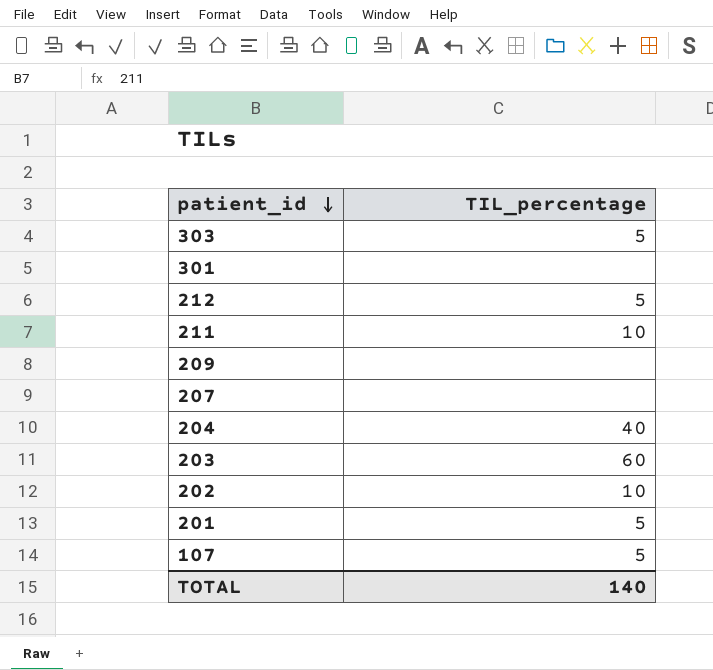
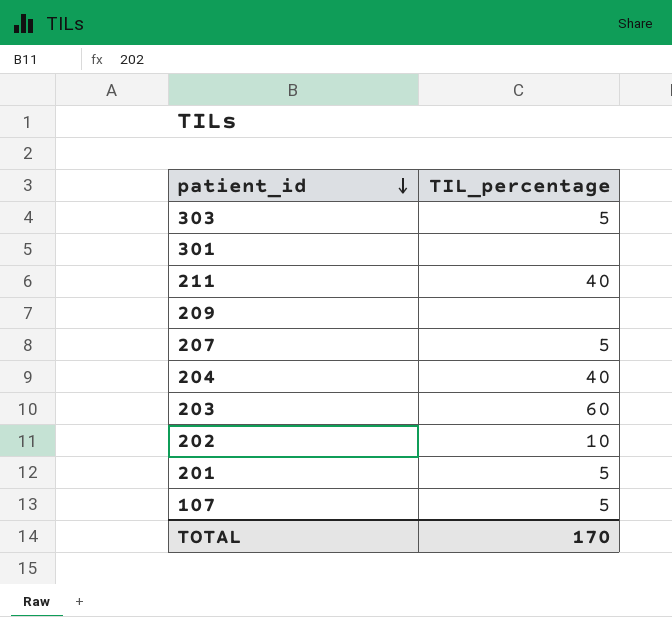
row 212: 5 -> none
211 | TIL_percentage: 10 -> 40
207 | TIL_percentage: none -> 5
TOTAL | TIL_percentage: 140 -> 170

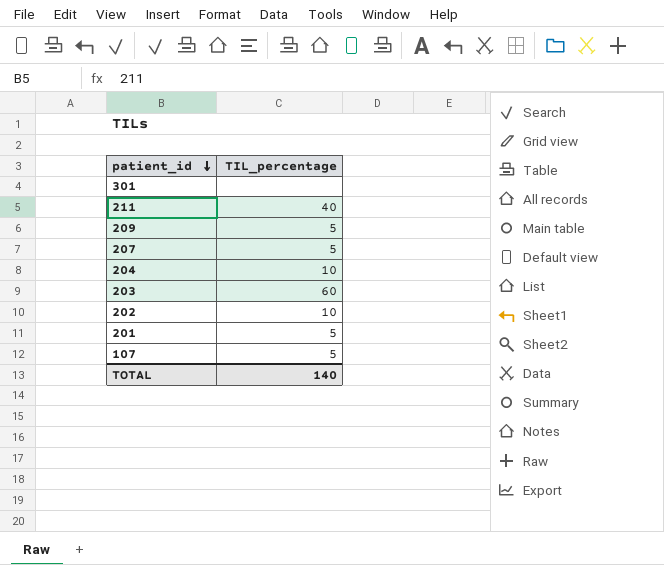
row 303: 5 -> none
209 | TIL_percentage: none -> 5
204 | TIL_percentage: 40 -> 10
TOTAL | TIL_percentage: 170 -> 140

